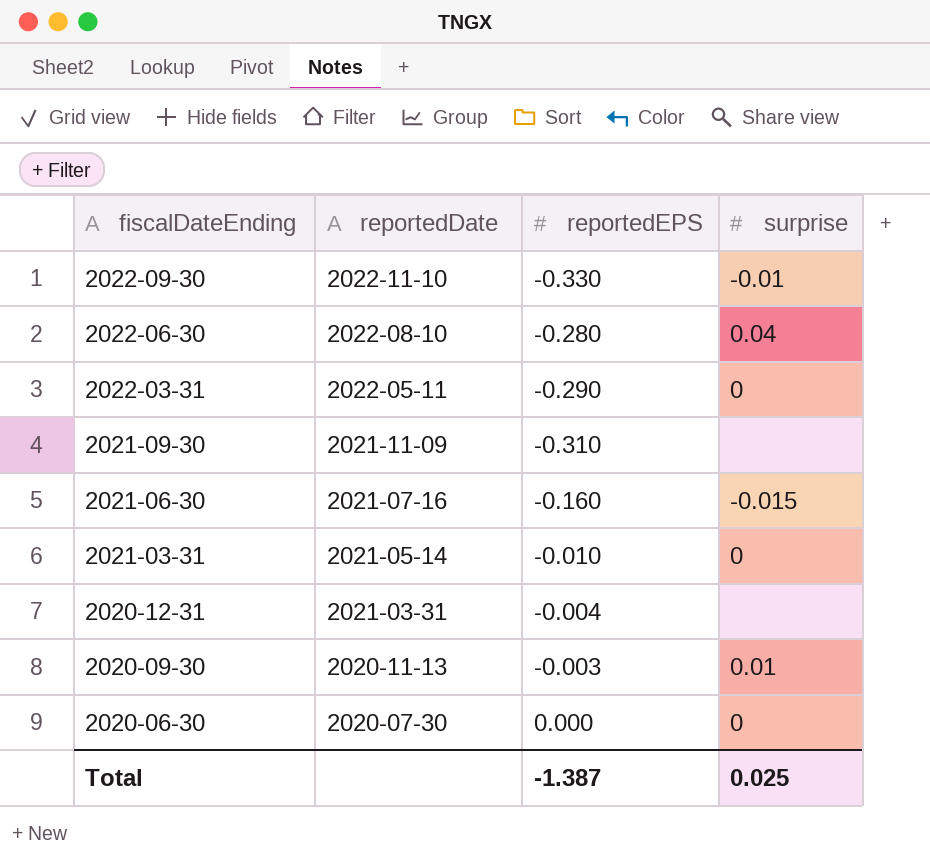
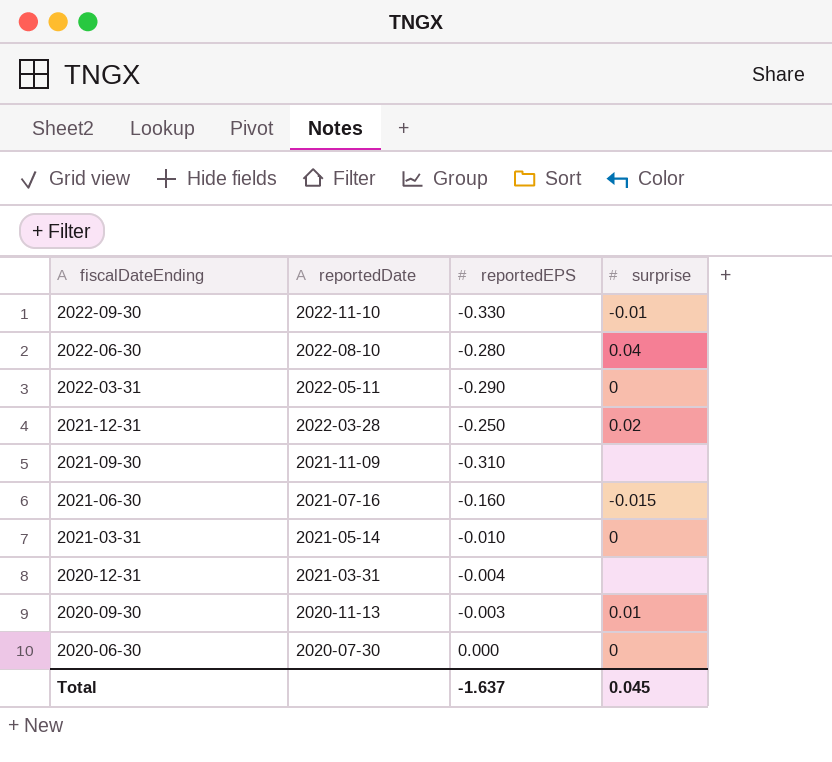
row 2021-12-31: none -> 2022-03-28 | -0.250 | 0.02
Total | reportedEPS: -1.387 -> -1.637
Total | surprise: 0.025 -> 0.045

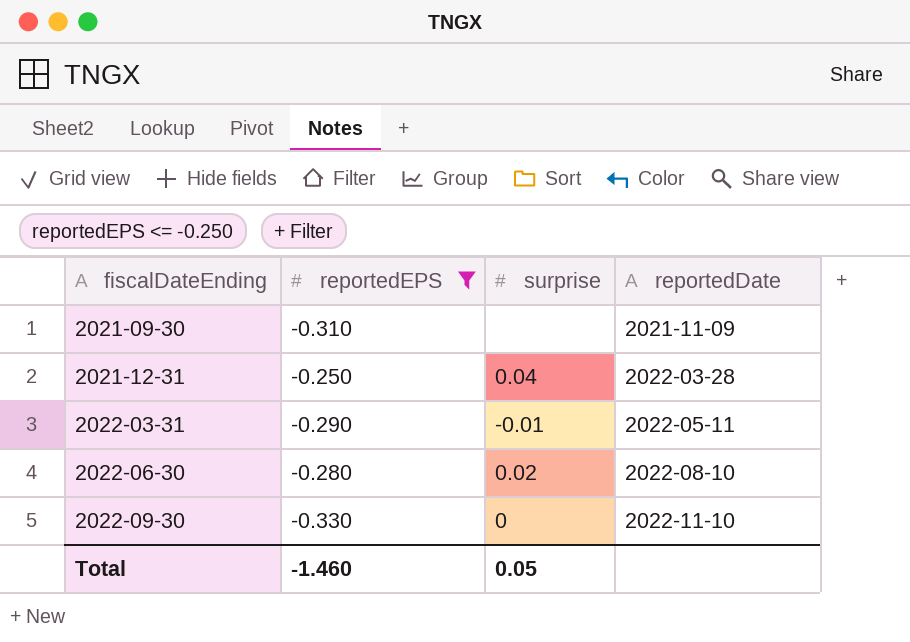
filter: none -> reportedEPS <= -0.250
row order: fiscalDateEnding descending -> fiscalDateEnding ascending
column reportedDate | position: 2 -> 4
2021-12-31 | surprise: 0.02 -> 0.04
2022-03-31 | surprise: 0 -> -0.01
2022-06-30 | surprise: 0.04 -> 0.02
2022-09-30 | surprise: -0.01 -> 0
Total | reportedEPS: -1.637 -> -1.460
Total | surprise: 0.045 -> 0.05

